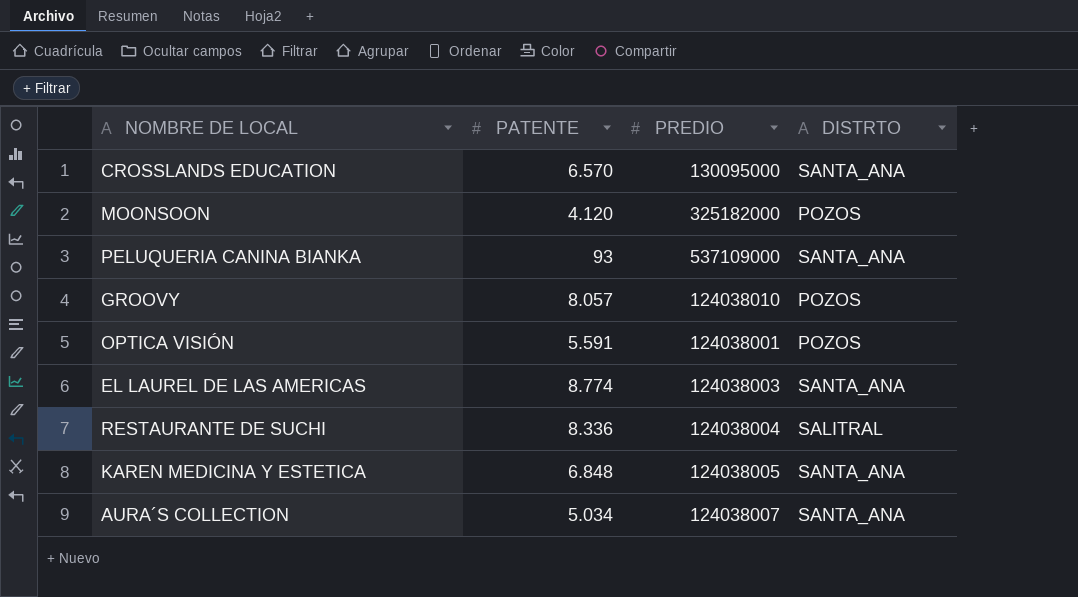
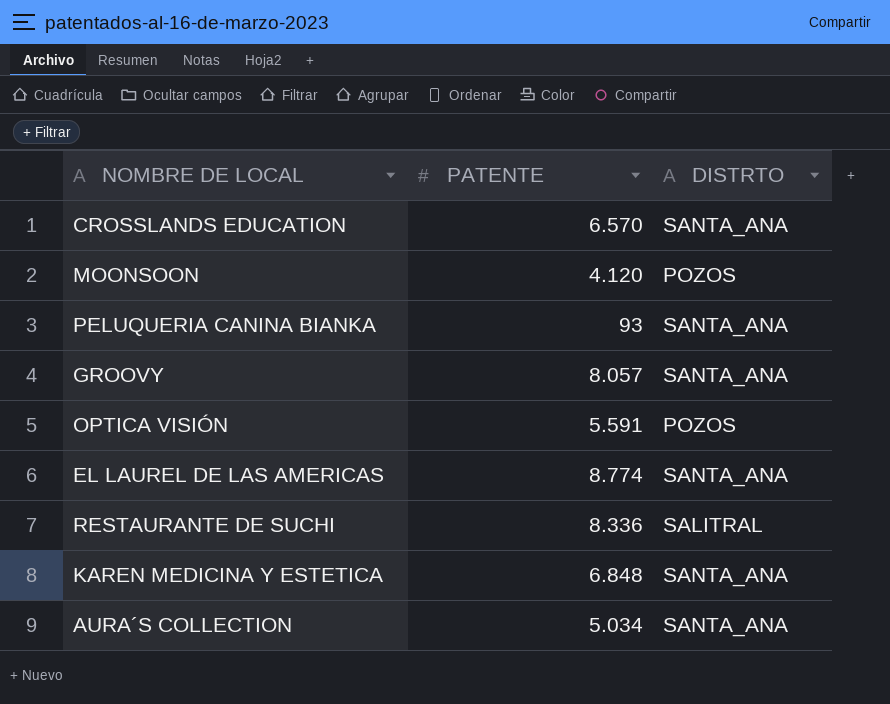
column PREDIO | position: 3 -> none
GROOVY | DISTRTO: POZOS -> SANTA_ANA

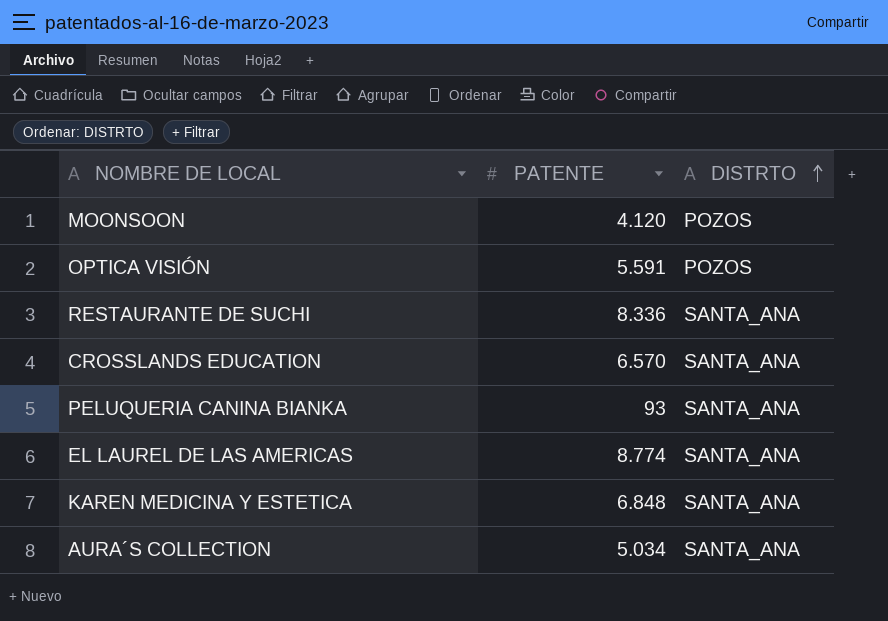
row order: none -> DISTRTO ascending
row GROOVY: 8.057 | SANTA_ANA -> none
RESTAURANTE DE SUCHI | DISTRTO: SALITRAL -> SANTA_ANA

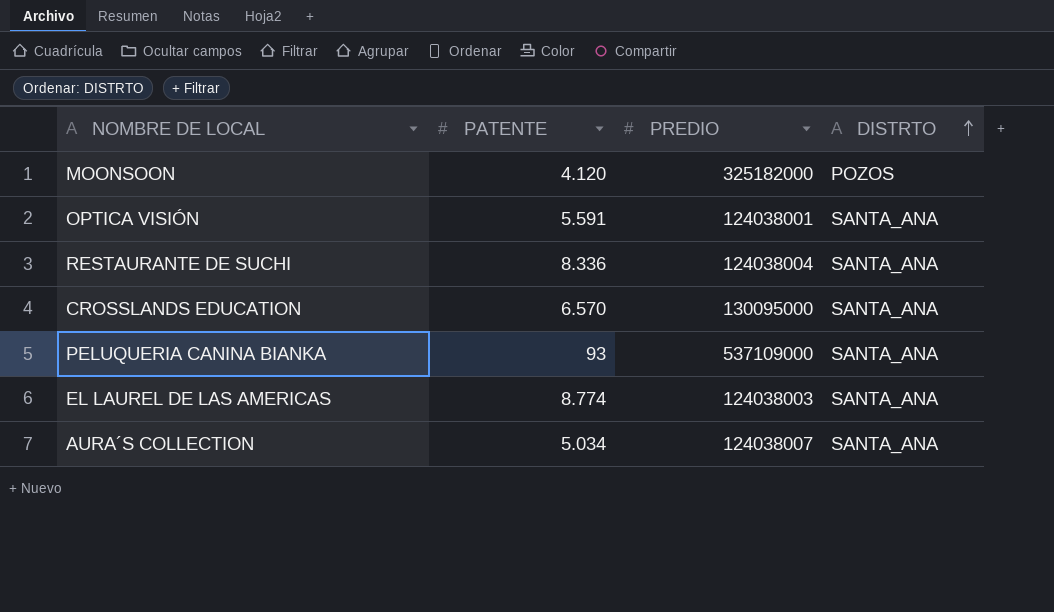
column PREDIO | position: none -> 3
row KAREN MEDICINA Y ESTETICA: 6.848 | SANTA_ANA -> none
OPTICA VISIÓN | DISTRTO: POZOS -> SANTA_ANA

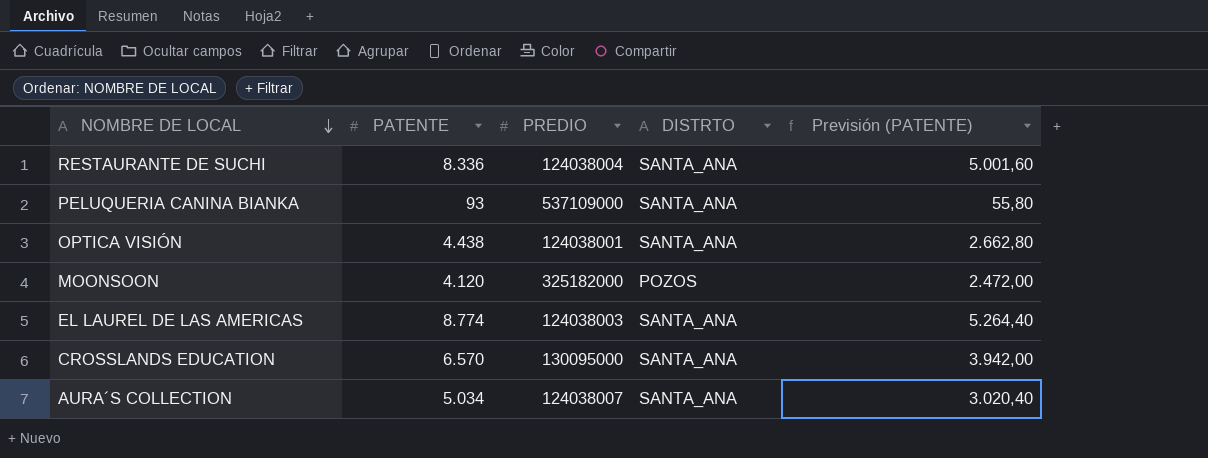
row order: DISTRTO ascending -> NOMBRE DE LOCAL descending
column Previsión (PATENTE) | formula: none -> [PATENTE] * 0,6
OPTICA VISIÓN | PATENTE: 5.591 -> 4.438

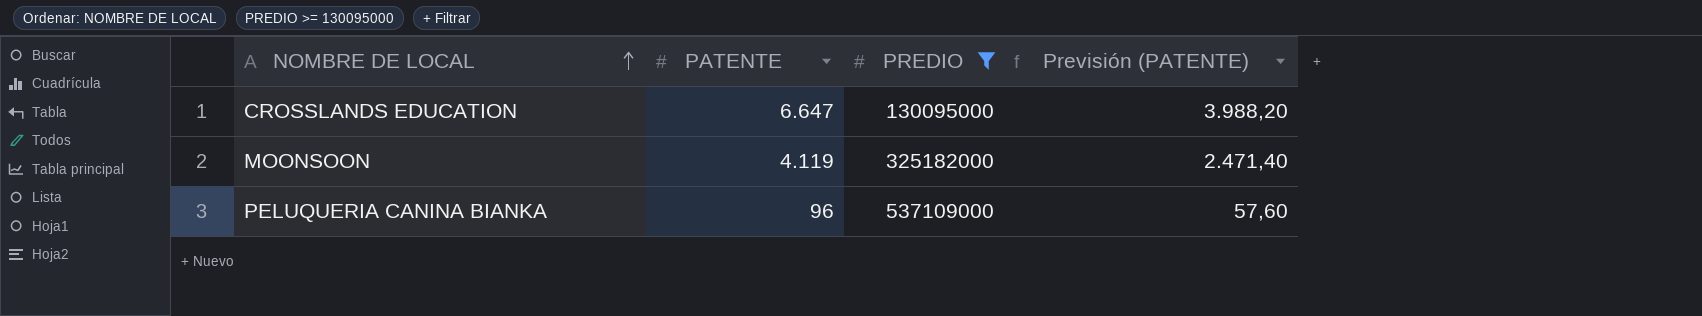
filter: none -> PREDIO >= 130095000
row order: NOMBRE DE LOCAL descending -> NOMBRE DE LOCAL ascending
column DISTRTO | position: 4 -> none
CROSSLANDS EDUCATION | PATENTE: 6.570 -> 6.647
CROSSLANDS EDUCATION | Previsión (PATENTE): 3.942,00 -> 3.988,20
MOONSOON | PATENTE: 4.120 -> 4.119
MOONSOON | Previsión (PATENTE): 2.472,00 -> 2.471,40
PELUQUERIA CANINA BIANKA | PATENTE: 93 -> 96
PELUQUERIA CANINA BIANKA | Previsión (PATENTE): 55,80 -> 57,60

